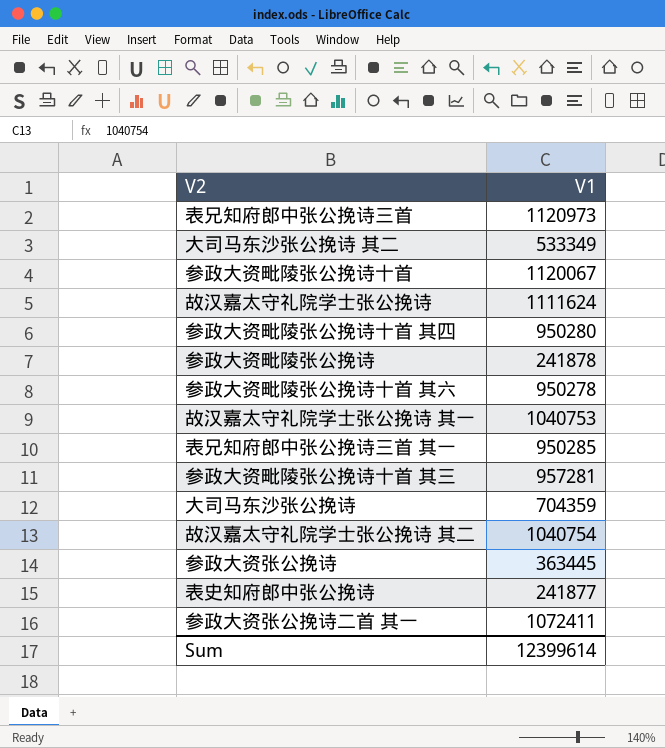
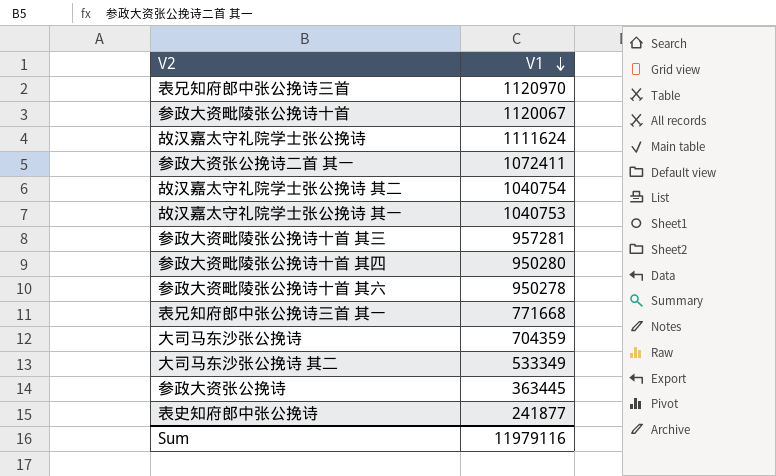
row order: none -> V1 descending
row 参政大资毗陵张公挽诗: 241878 -> none
表兄知府郎中张公挽诗三首 | V1: 1120973 -> 1120970
表兄知府郎中张公挽诗三首 其一 | V1: 950285 -> 771668
Sum | V1: 12399614 -> 11979116

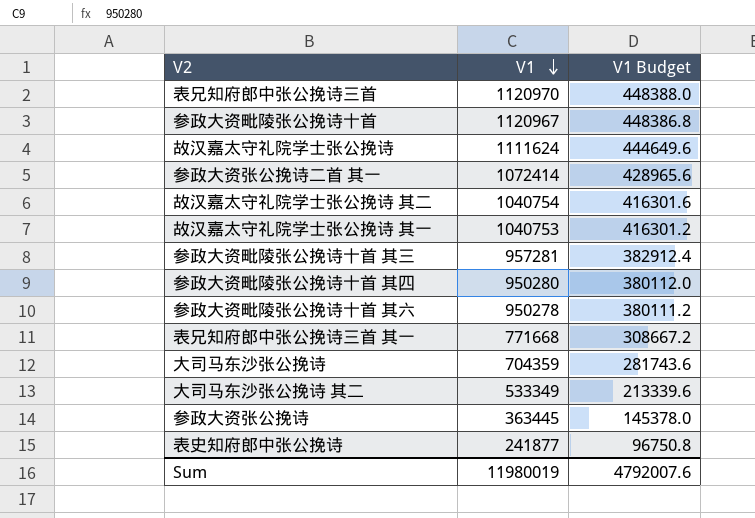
column V1 Budget | formula: none -> [V1] * 0.4
参政大资毗陵张公挽诗十首 | V1: 1120067 -> 1120967
参政大资张公挽诗二首 其一 | V1: 1072411 -> 1072414
Sum | V1: 11979116 -> 11980019

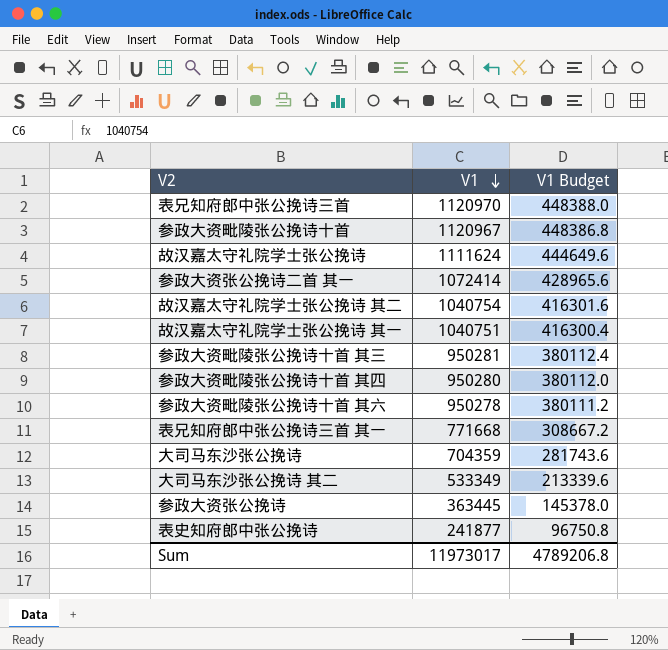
故汉嘉太守礼院学士张公挽诗 其一 | V1: 1040753 -> 1040751
故汉嘉太守礼院学士张公挽诗 其一 | V1 Budget: 416301.2 -> 416300.4
参政大资毗陵张公挽诗十首 其三 | V1: 957281 -> 950281
参政大资毗陵张公挽诗十首 其三 | V1 Budget: 382912.4 -> 380112.4
Sum | V1: 11980019 -> 11973017
Sum | V1 Budget: 4792007.6 -> 4789206.8

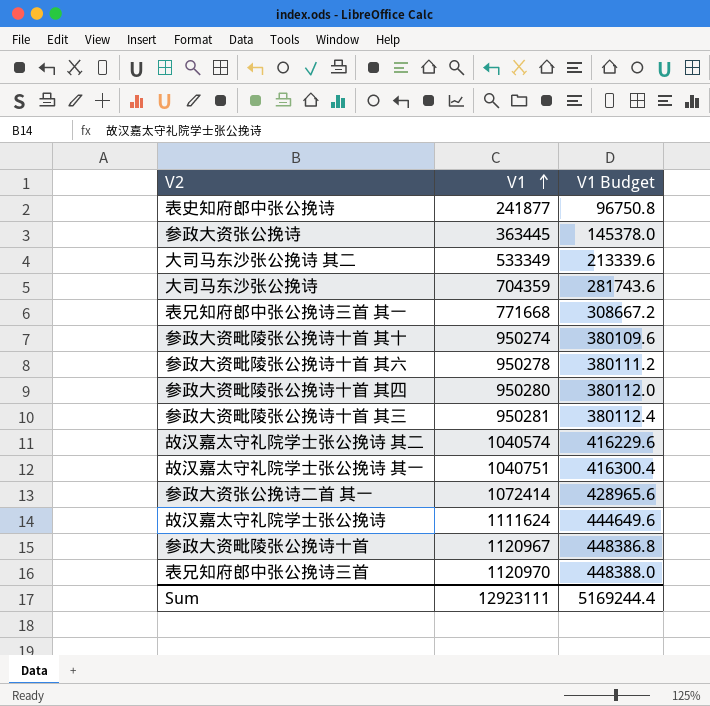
row order: V1 descending -> V1 ascending
row 参政大资毗陵张公挽诗十首 其十: none -> 950274 | 380109.6
故汉嘉太守礼院学士张公挽诗 其二 | V1: 1040754 -> 1040574
故汉嘉太守礼院学士张公挽诗 其二 | V1 Budget: 416301.6 -> 416229.6
Sum | V1: 11973017 -> 12923111
Sum | V1 Budget: 4789206.8 -> 5169244.4

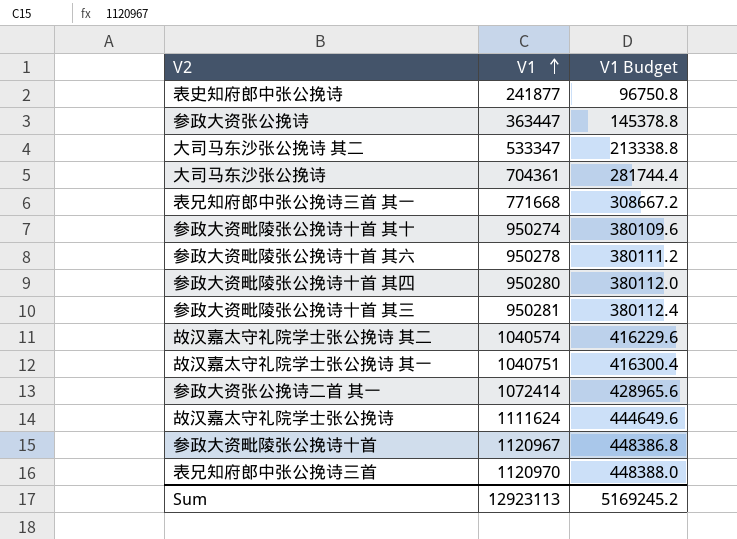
参政大资张公挽诗 | V1: 363445 -> 363447
参政大资张公挽诗 | V1 Budget: 145378.0 -> 145378.8
大司马东沙张公挽诗 其二 | V1: 533349 -> 533347
大司马东沙张公挽诗 其二 | V1 Budget: 213339.6 -> 213338.8
大司马东沙张公挽诗 | V1: 704359 -> 704361
大司马东沙张公挽诗 | V1 Budget: 281743.6 -> 281744.4
Sum | V1: 12923111 -> 12923113
Sum | V1 Budget: 5169244.4 -> 5169245.2

